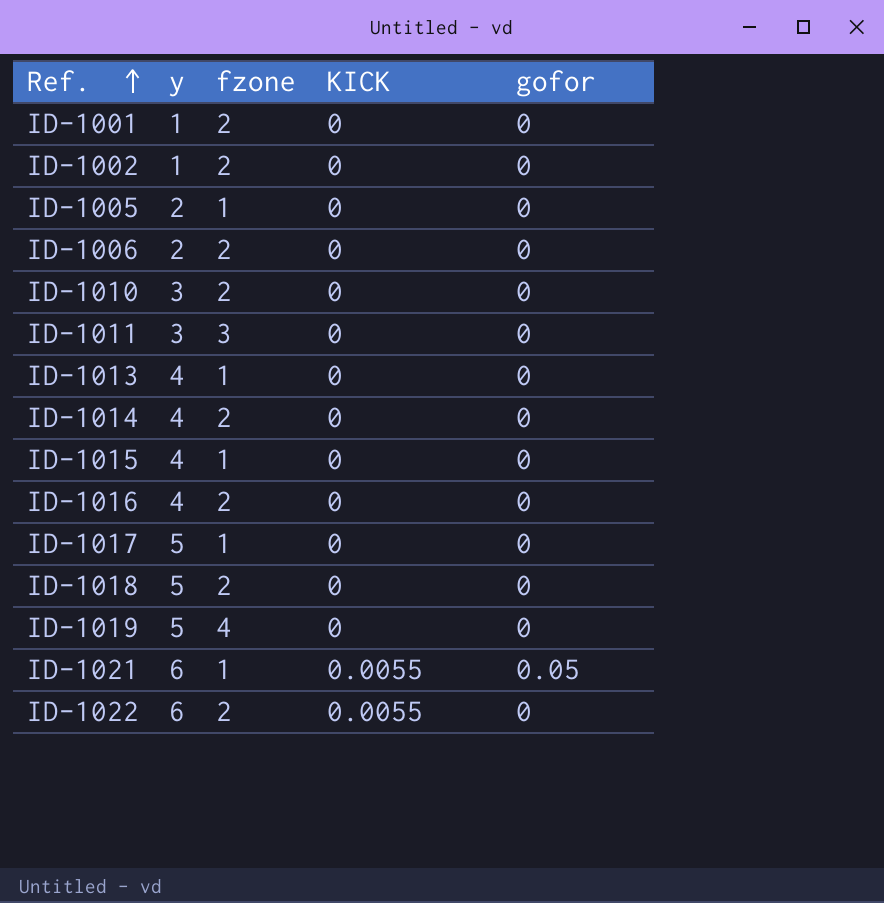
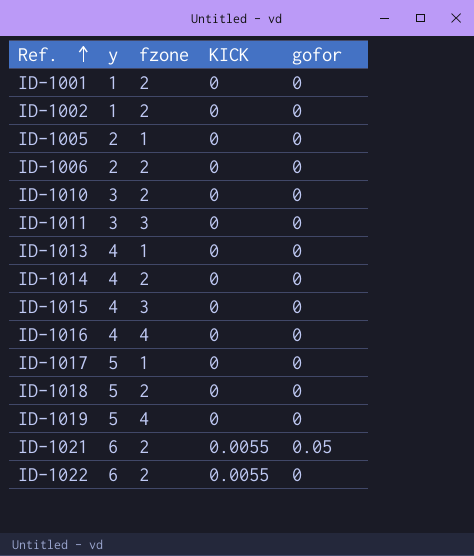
ID-1015 | fzone: 1 -> 3
ID-1016 | fzone: 2 -> 4
ID-1021 | fzone: 1 -> 2

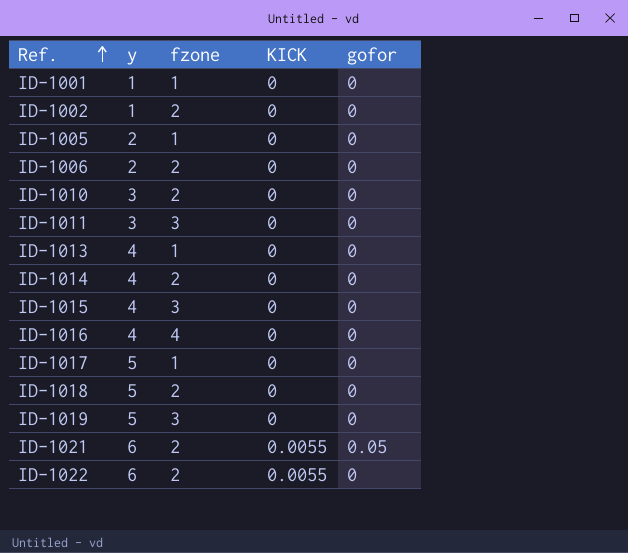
ID-1001 | fzone: 2 -> 1
ID-1019 | fzone: 4 -> 3

